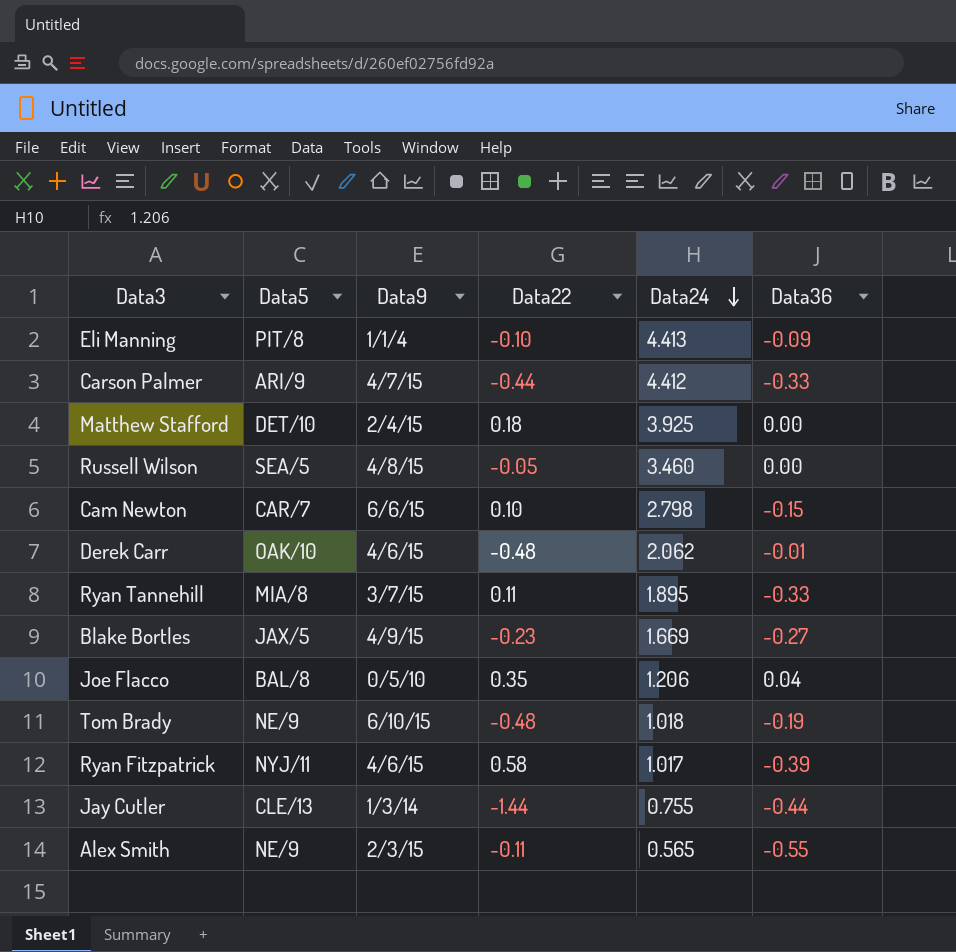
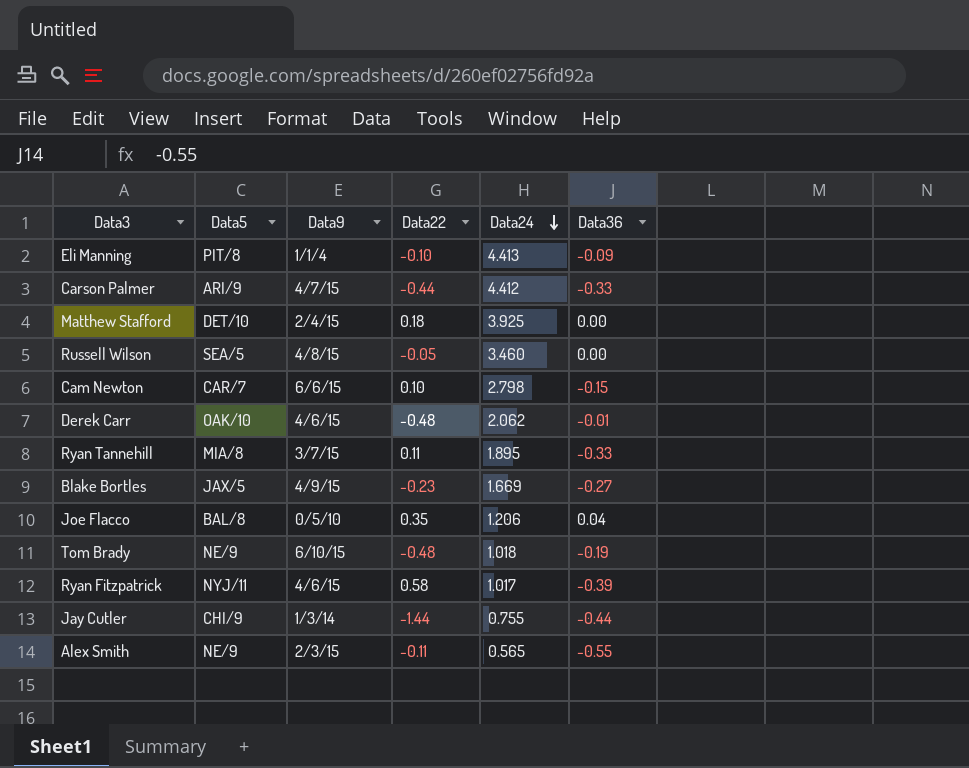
Jay Cutler | Data5: CLE/13 -> CHI/9

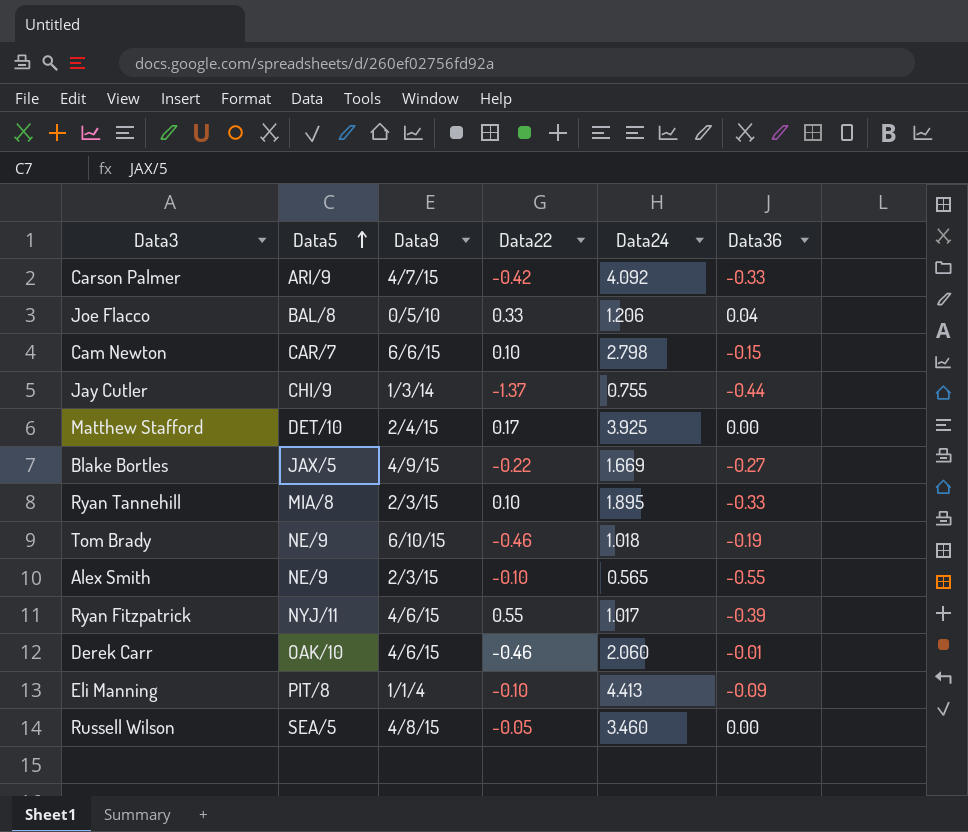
row order: Data24 descending -> Data5 ascending
Carson Palmer | Data22: -0.44 -> -0.42
Carson Palmer | Data24: 4.412 -> 4.092
Joe Flacco | Data22: 0.35 -> 0.33
Jay Cutler | Data22: -1.44 -> -1.37
Matthew Stafford | Data22: 0.18 -> 0.17
Blake Bortles | Data22: -0.23 -> -0.22
Ryan Tannehill | Data9: 3/7/15 -> 2/3/15
Ryan Tannehill | Data22: 0.11 -> 0.10
Tom Brady | Data22: -0.48 -> -0.46
Alex Smith | Data22: -0.11 -> -0.10
Ryan Fitzpatrick | Data22: 0.58 -> 0.55
Derek Carr | Data22: -0.48 -> -0.46
Derek Carr | Data24: 2.062 -> 2.060

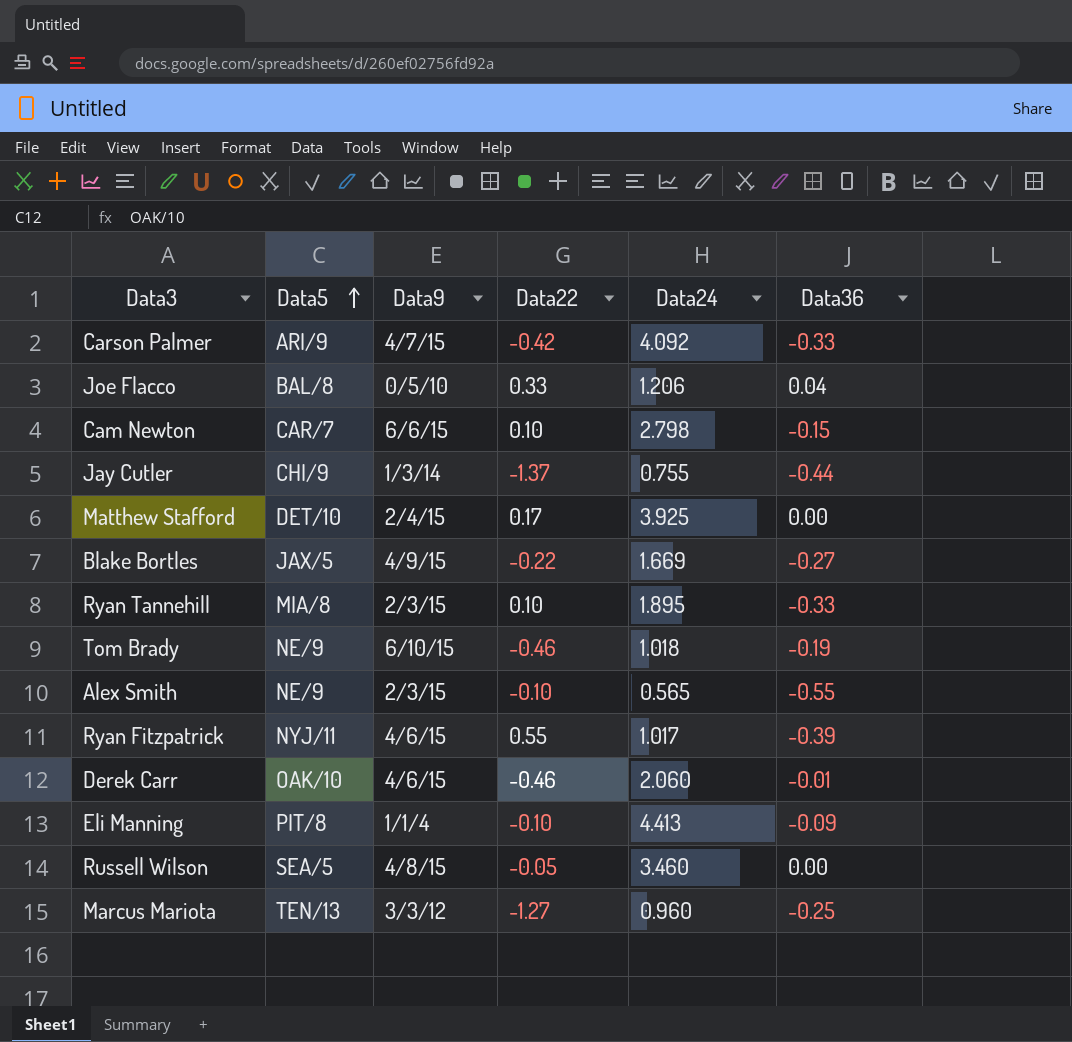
row Marcus Mariota: none -> TEN/13 | 3/3/12 | -1.27 | 0.960 | -0.25

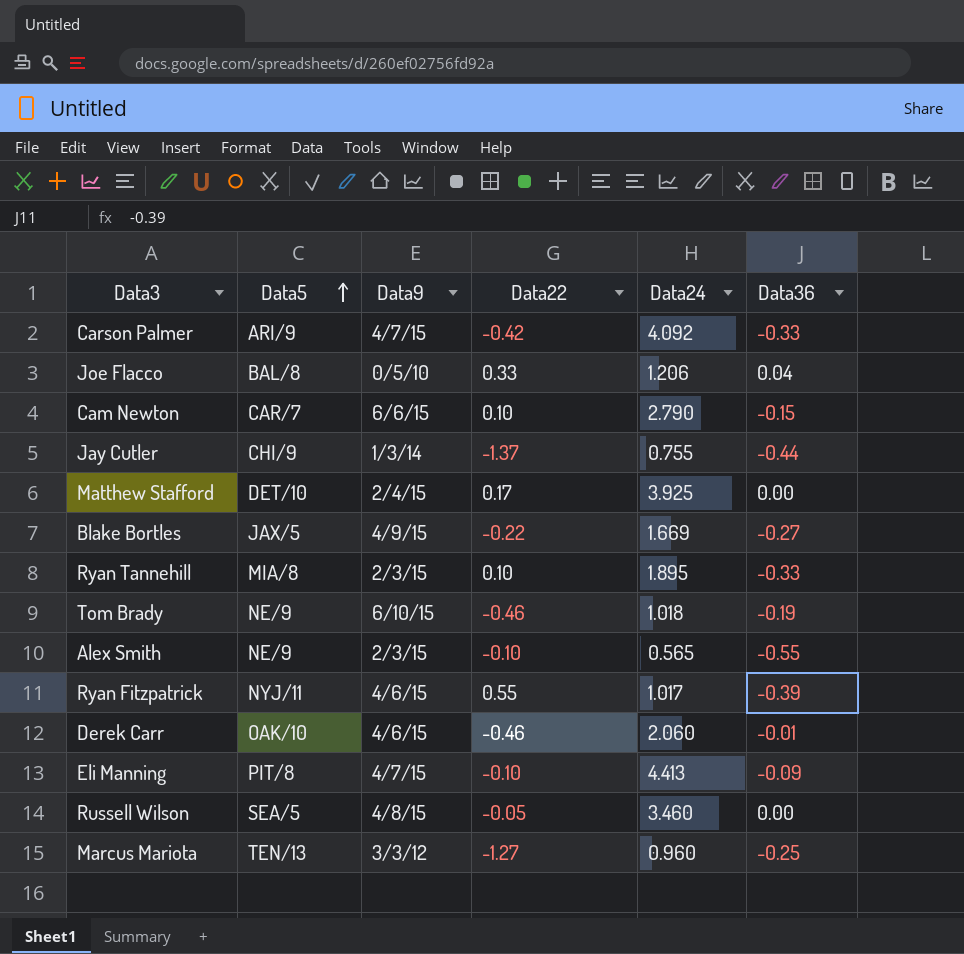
Cam Newton | Data24: 2.798 -> 2.790
Eli Manning | Data9: 1/1/4 -> 4/7/15

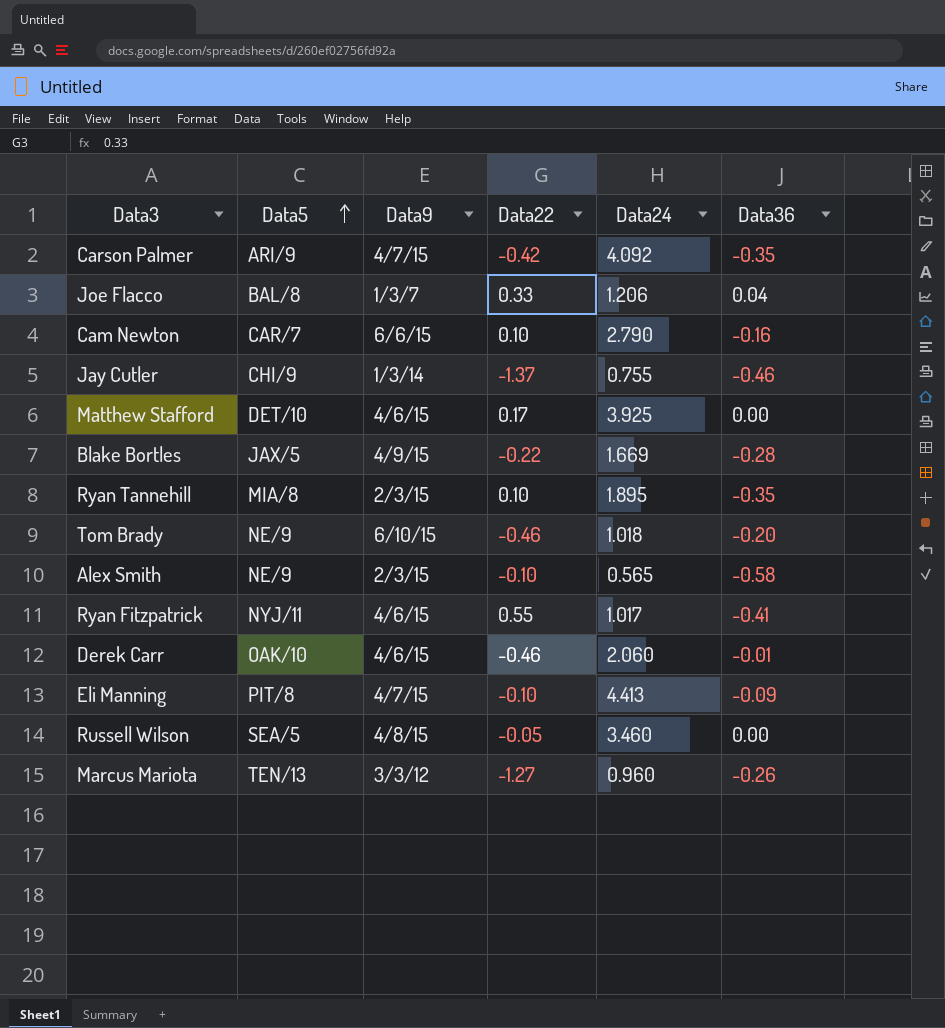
Carson Palmer | Data36: -0.33 -> -0.35
Joe Flacco | Data9: 0/5/10 -> 1/3/7
Cam Newton | Data36: -0.15 -> -0.16
Jay Cutler | Data36: -0.44 -> -0.46
Matthew Stafford | Data9: 2/4/15 -> 4/6/15
Blake Bortles | Data36: -0.27 -> -0.28
Ryan Tannehill | Data36: -0.33 -> -0.35
Tom Brady | Data36: -0.19 -> -0.20
Alex Smith | Data36: -0.55 -> -0.58
Ryan Fitzpatrick | Data36: -0.39 -> -0.41
Marcus Mariota | Data36: -0.25 -> -0.26

